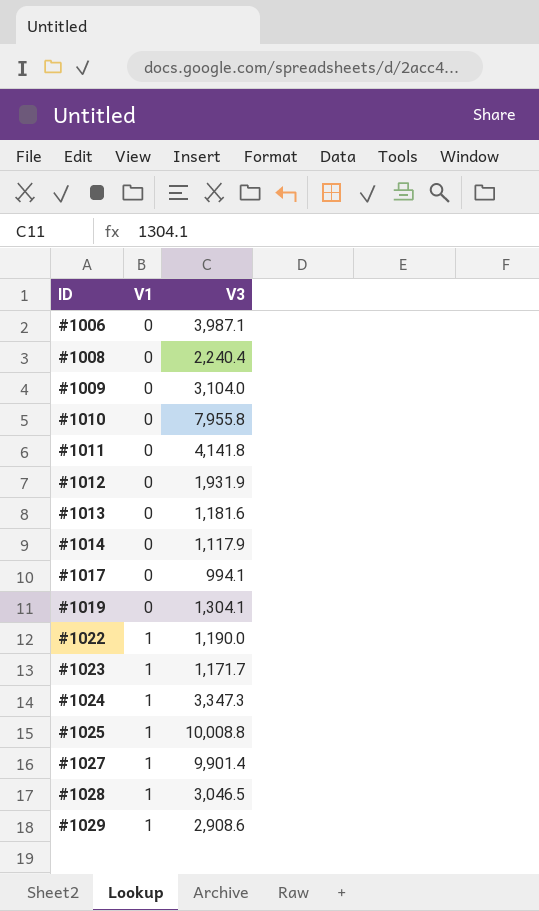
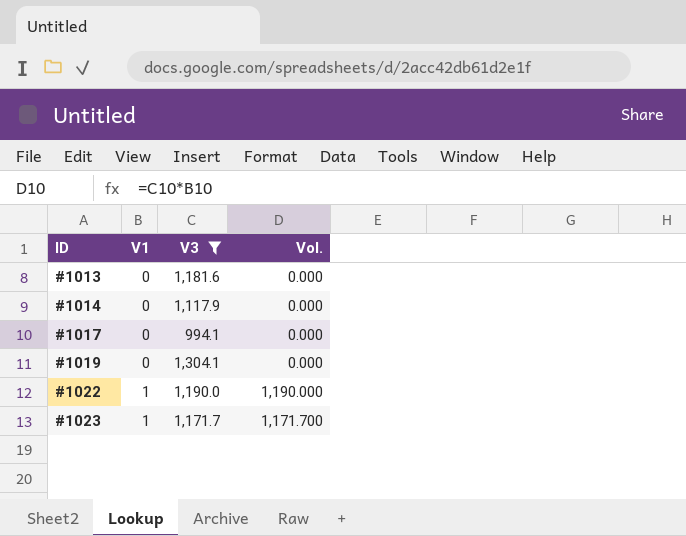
filter: none -> V3 <= 1,304.1
column Vol. | formula: none -> [V1] * [V3]

